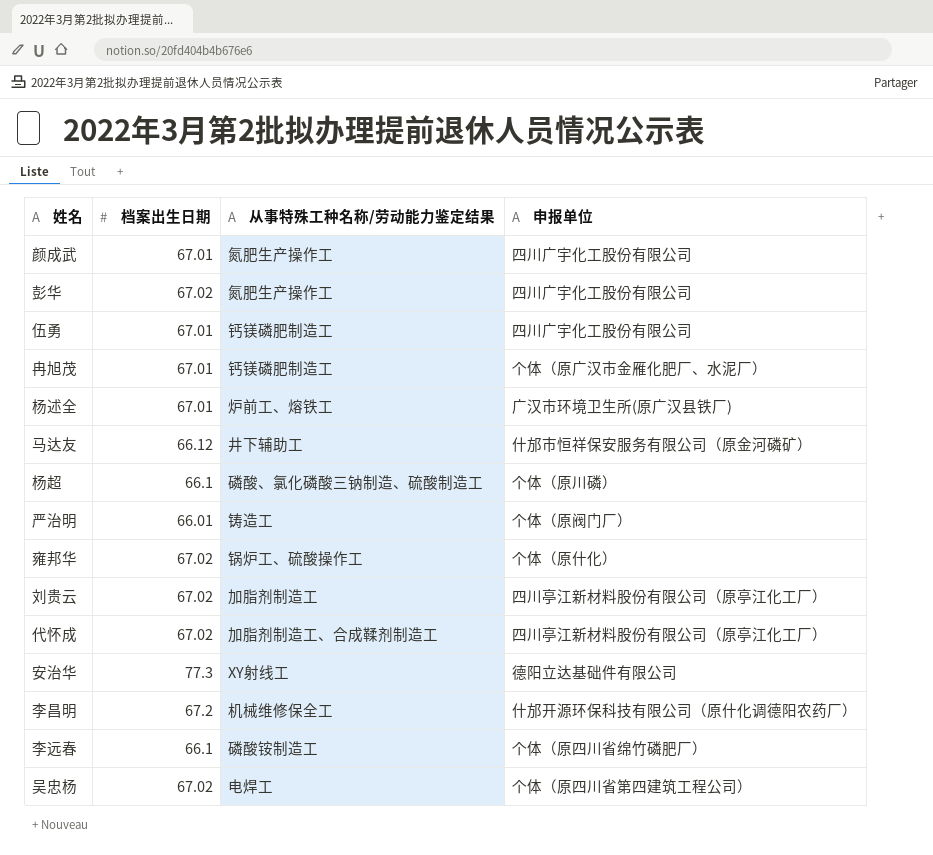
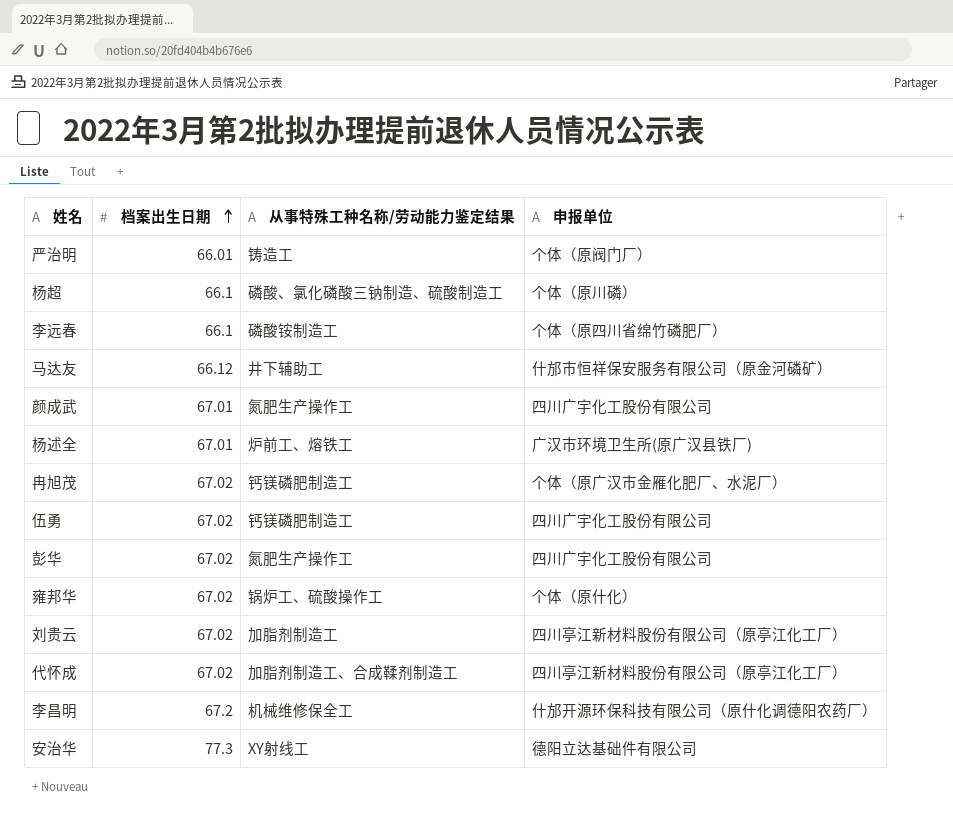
row order: none -> 档案出生日期 ascending
row 吴忠杨: 67.02 | 电焊工 | 个体（原四川省第四建筑工程公司） -> none
冉旭茂 | 档案出生日期: 67.01 -> 67.02
伍勇 | 档案出生日期: 67.01 -> 67.02

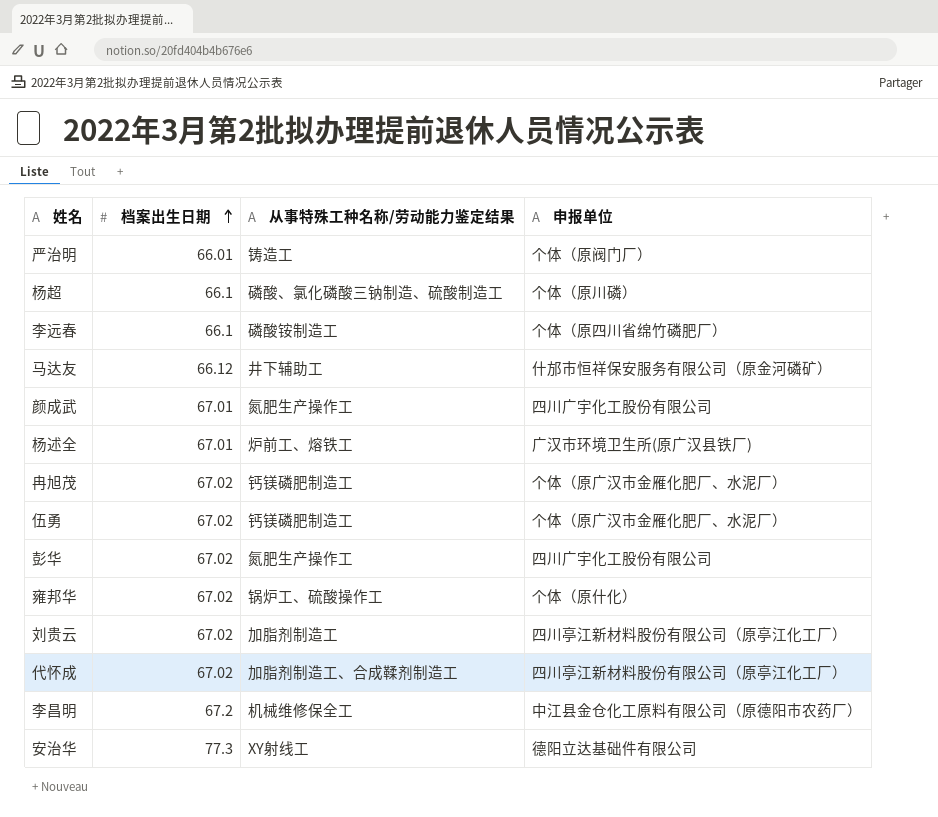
伍勇 | 申报单位: 四川广宇化工股份有限公司 -> 个体（原广汉市金雁化肥厂、水泥厂）
李昌明 | 申报单位: 什邡开源环保科技有限公司（原什化调德阳农药厂） -> 中江县金仓化工原料有限公司（原德阳市农药厂）

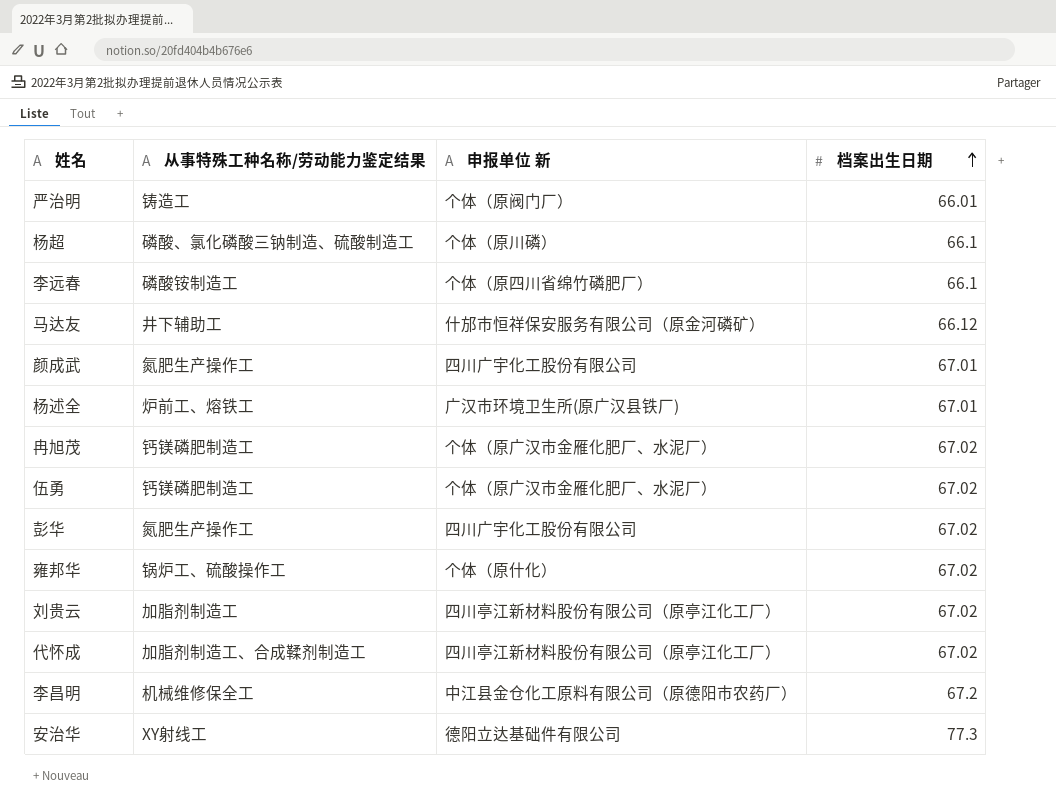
column name: 申报单位 -> 申报单位 新
column 档案出生日期 | position: 2 -> 4

